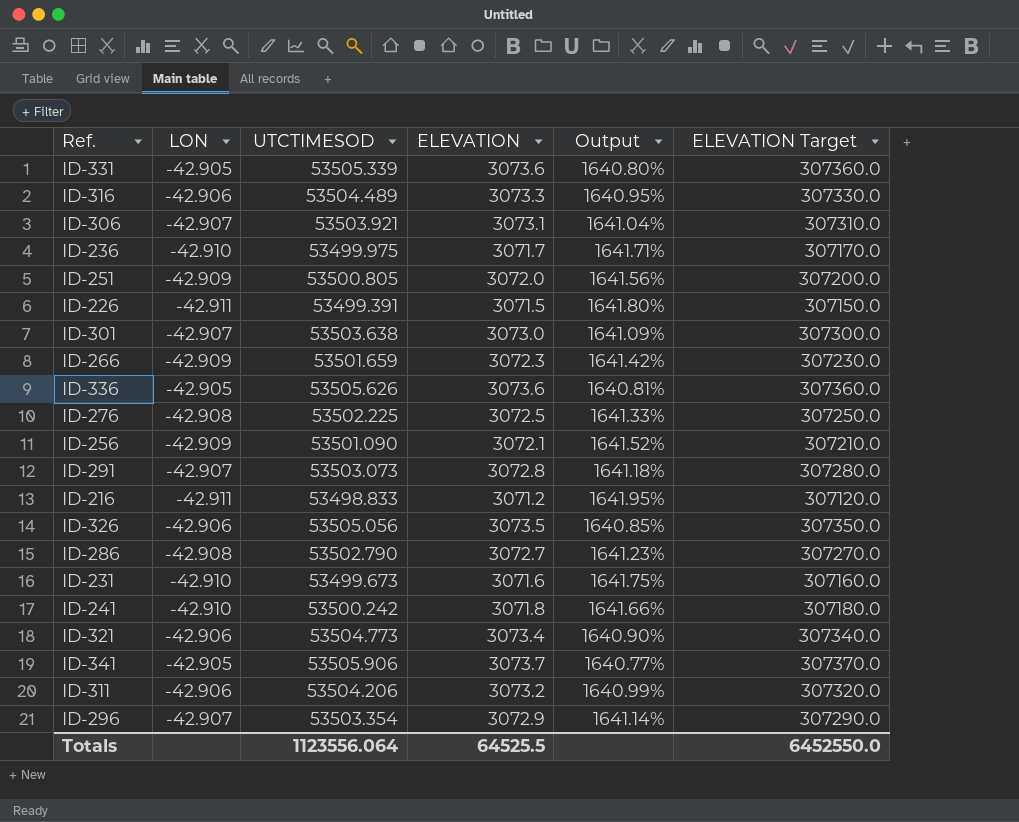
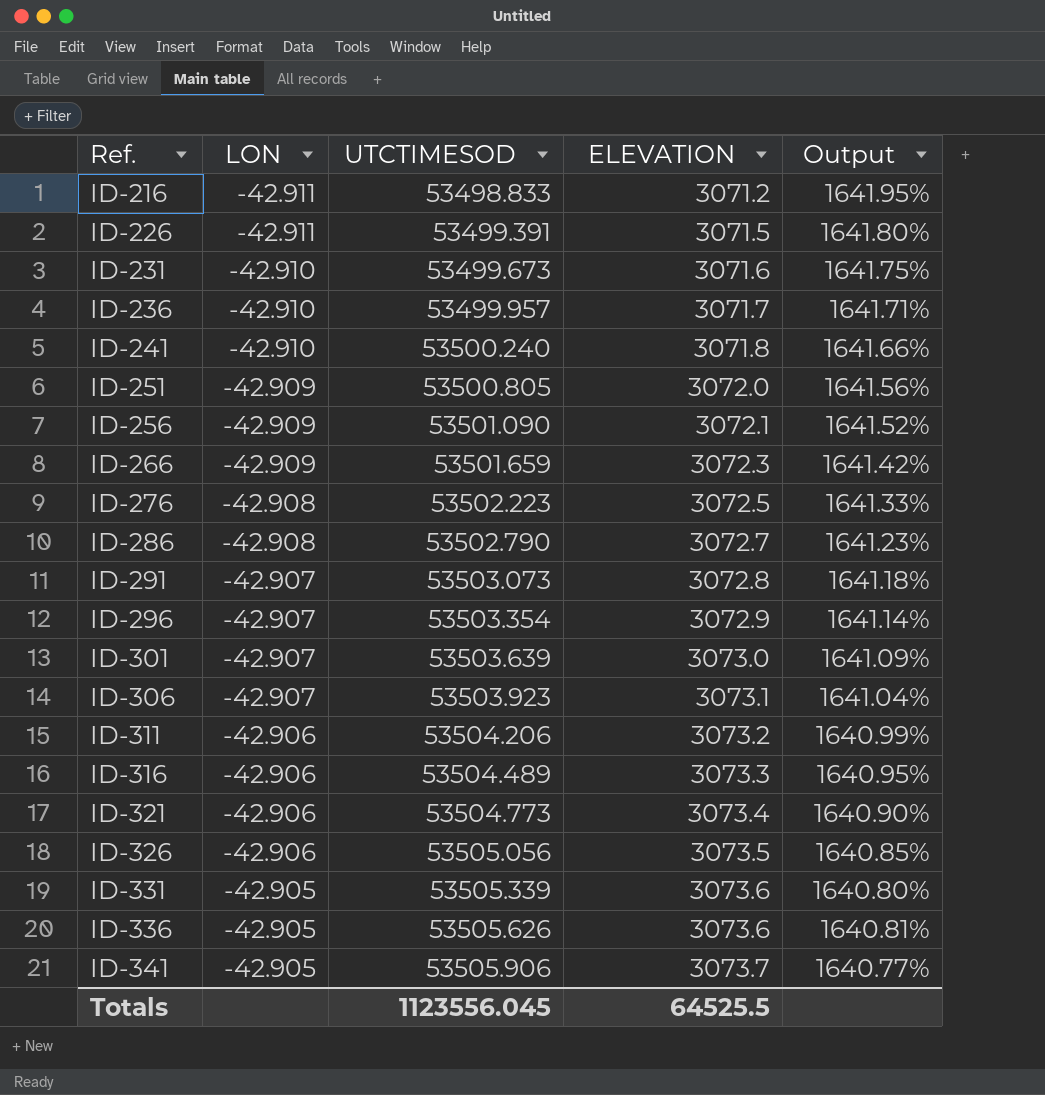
row order: none -> Ref. ascending
column ELEVATION Target | formula: [ELEVATION] * 100 -> none
ID-236 | UTCTIMESOD: 53499.975 -> 53499.957
ID-241 | UTCTIMESOD: 53500.242 -> 53500.240
ID-276 | UTCTIMESOD: 53502.225 -> 53502.223
ID-301 | UTCTIMESOD: 53503.638 -> 53503.639
ID-306 | UTCTIMESOD: 53503.921 -> 53503.923
Totals | UTCTIMESOD: 1123556.064 -> 1123556.045

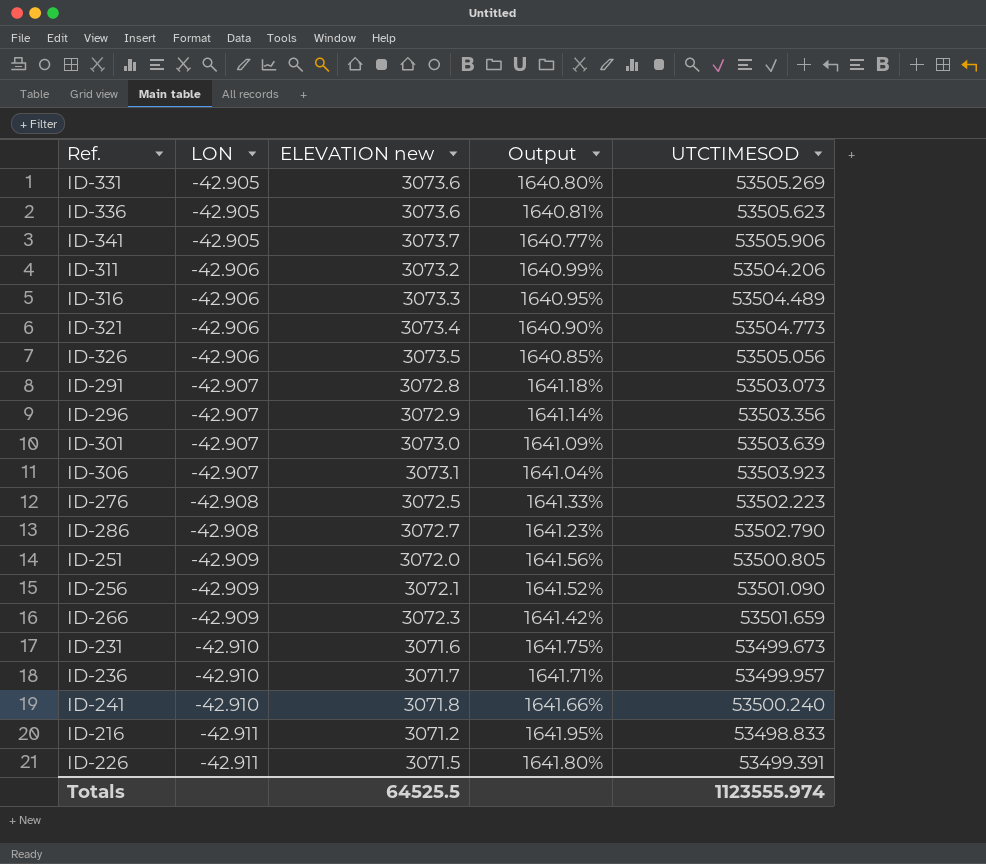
row order: Ref. ascending -> LON descending
column name: ELEVATION -> ELEVATION new
column UTCTIMESOD | position: 3 -> 5
ID-331 | UTCTIMESOD: 53505.339 -> 53505.269
ID-336 | UTCTIMESOD: 53505.626 -> 53505.623
ID-296 | UTCTIMESOD: 53503.354 -> 53503.356
Totals | UTCTIMESOD: 1123556.045 -> 1123555.974

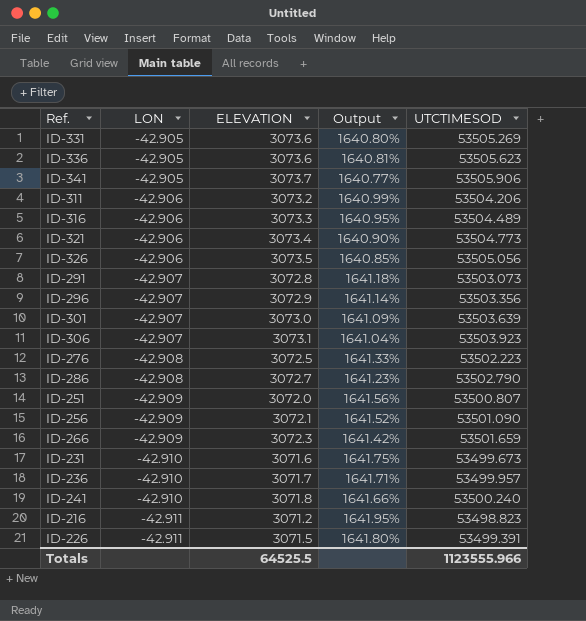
column name: ELEVATION new -> ELEVATION
ID-251 | UTCTIMESOD: 53500.805 -> 53500.807
ID-216 | UTCTIMESOD: 53498.833 -> 53498.823
Totals | UTCTIMESOD: 1123555.974 -> 1123555.966

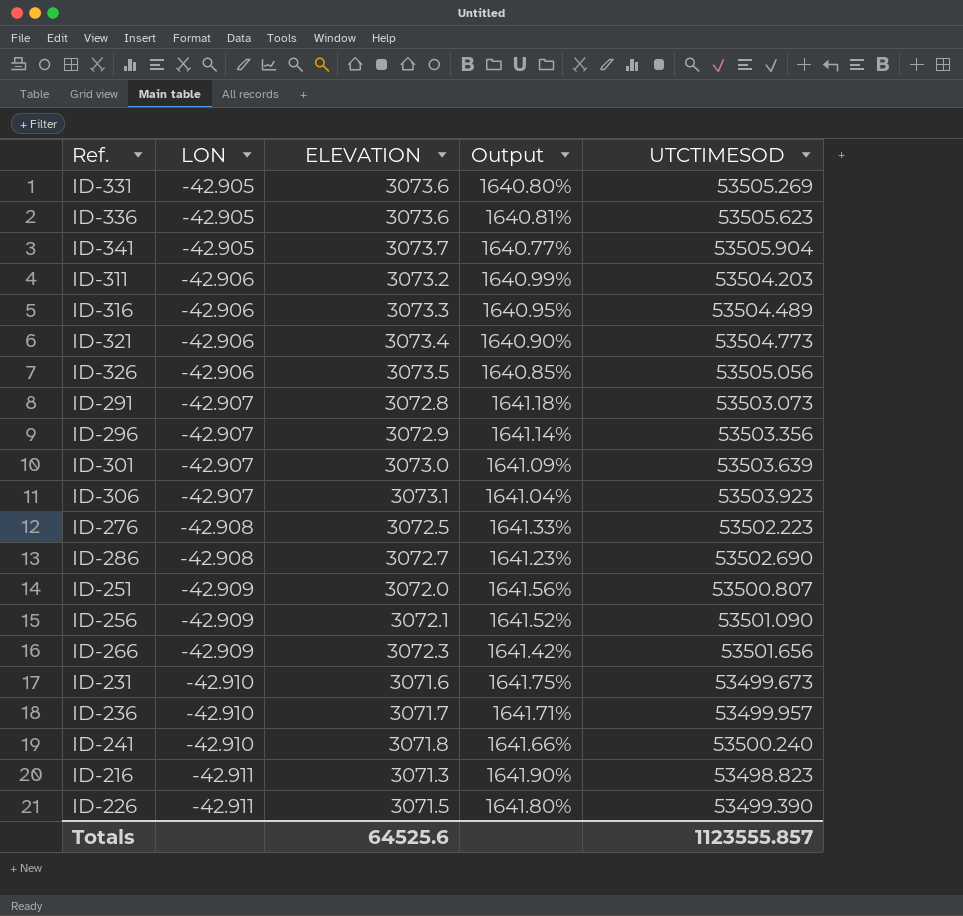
ID-341 | UTCTIMESOD: 53505.906 -> 53505.904
ID-311 | UTCTIMESOD: 53504.206 -> 53504.203
ID-286 | UTCTIMESOD: 53502.790 -> 53502.690
ID-266 | UTCTIMESOD: 53501.659 -> 53501.656
ID-216 | ELEVATION: 3071.2 -> 3071.3
ID-216 | Output: 1641.95% -> 1641.90%
ID-226 | UTCTIMESOD: 53499.391 -> 53499.390
Totals | ELEVATION: 64525.5 -> 64525.6
Totals | UTCTIMESOD: 1123555.966 -> 1123555.857

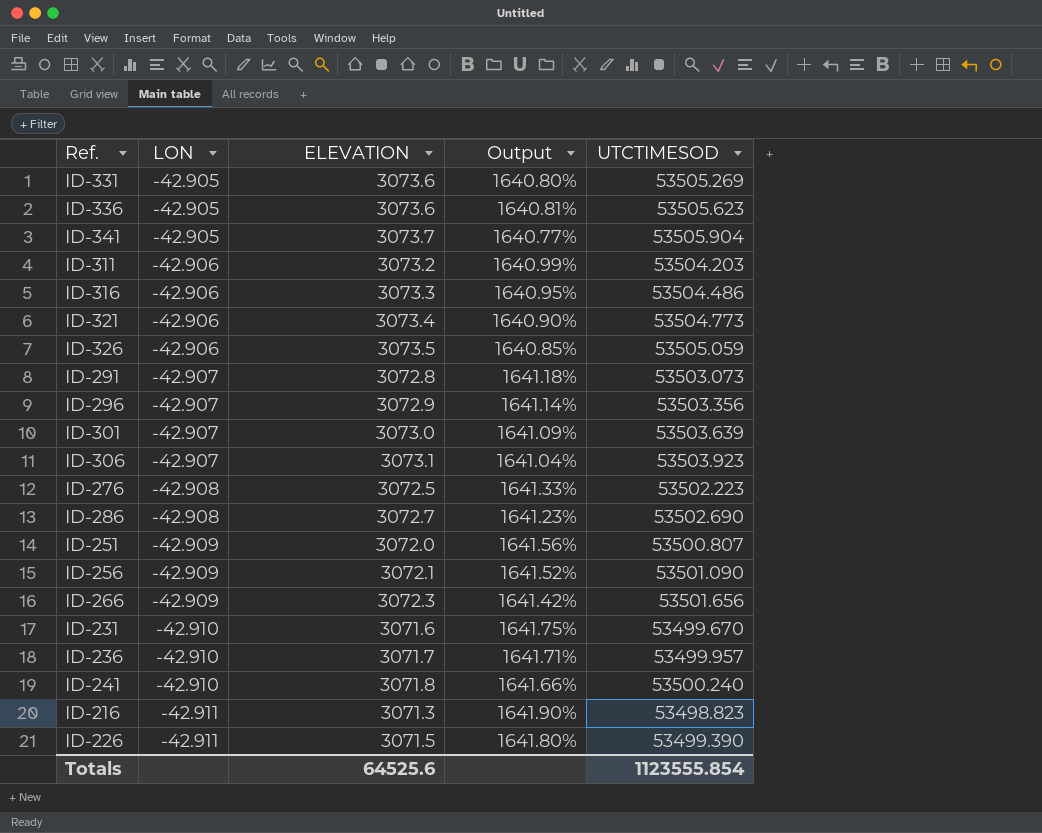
ID-316 | UTCTIMESOD: 53504.489 -> 53504.486
ID-326 | UTCTIMESOD: 53505.056 -> 53505.059
ID-231 | UTCTIMESOD: 53499.673 -> 53499.670
Totals | UTCTIMESOD: 1123555.857 -> 1123555.854

